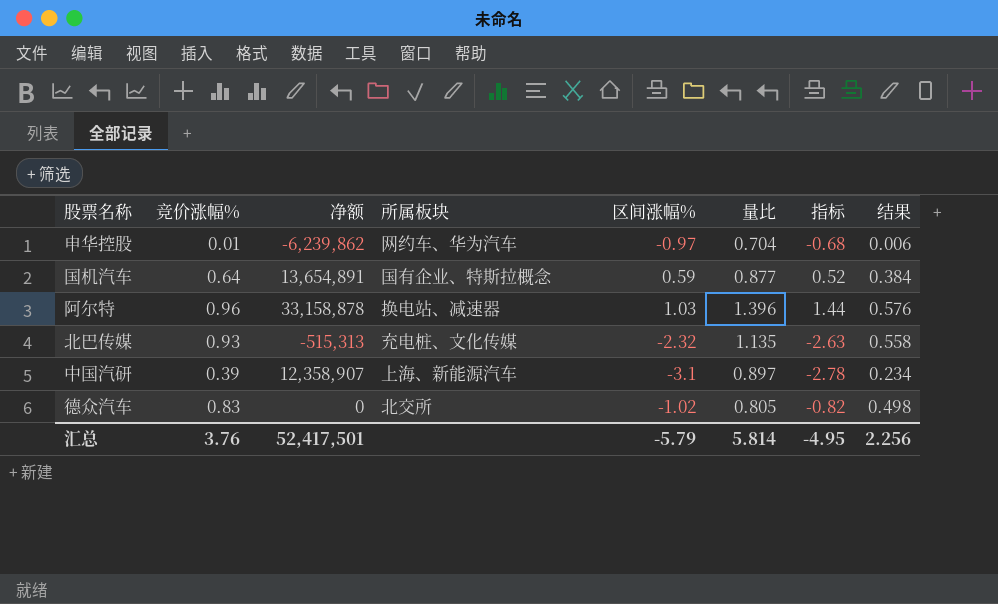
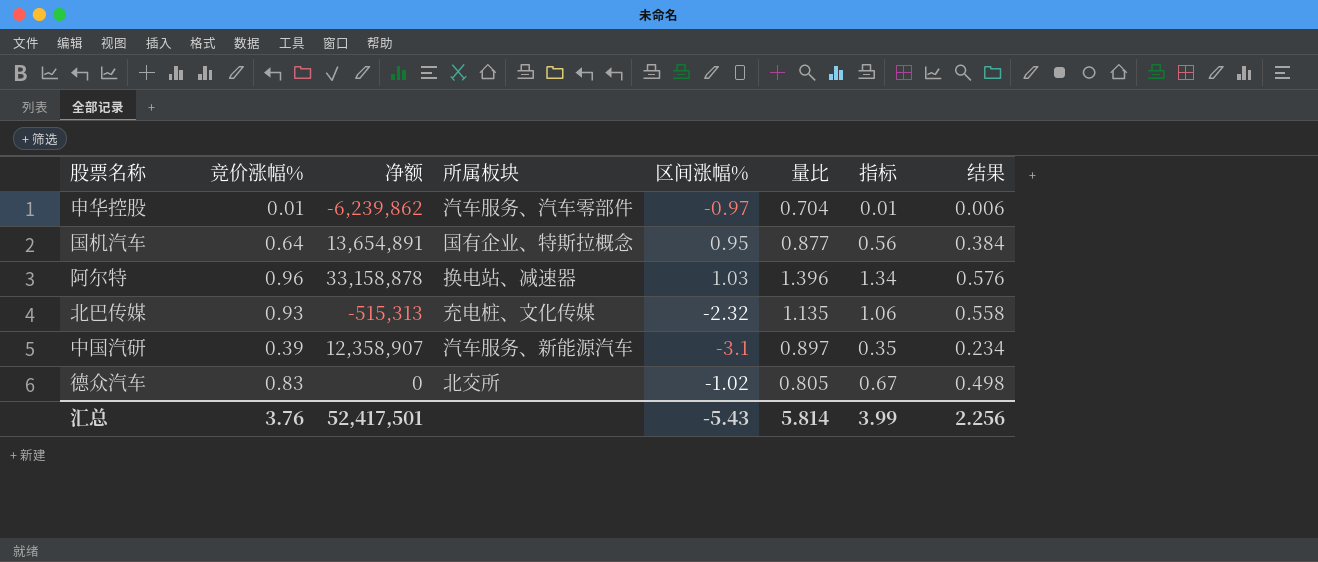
column 指标 | formula: [区间涨幅%] * [量比] -> [竞价涨幅%] * [量比]
申华控股 | 所属板块: 网约车、华为汽车 -> 汽车服务、汽车零部件
国机汽车 | 区间涨幅%: 0.59 -> 0.95
中国汽研 | 所属板块: 上海、新能源汽车 -> 汽车服务、新能源汽车
汇总 | 区间涨幅%: -5.79 -> -5.43
汇总 | 指标: -4.95 -> 3.99

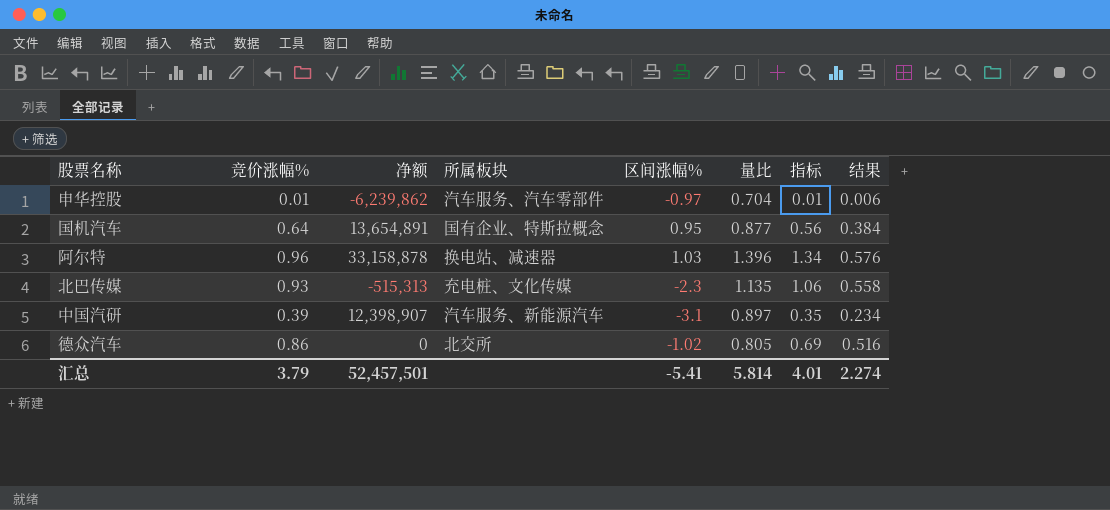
北巴传媒 | 区间涨幅%: -2.32 -> -2.3
中国汽研 | 净额: 12,358,907 -> 12,398,907
德众汽车 | 竞价涨幅%: 0.83 -> 0.86
德众汽车 | 指标: 0.67 -> 0.69
德众汽车 | 结果: 0.498 -> 0.516
汇总 | 竞价涨幅%: 3.76 -> 3.79
汇总 | 净额: 52,417,501 -> 52,457,501
汇总 | 区间涨幅%: -5.43 -> -5.41
汇总 | 指标: 3.99 -> 4.01
汇总 | 结果: 2.256 -> 2.274

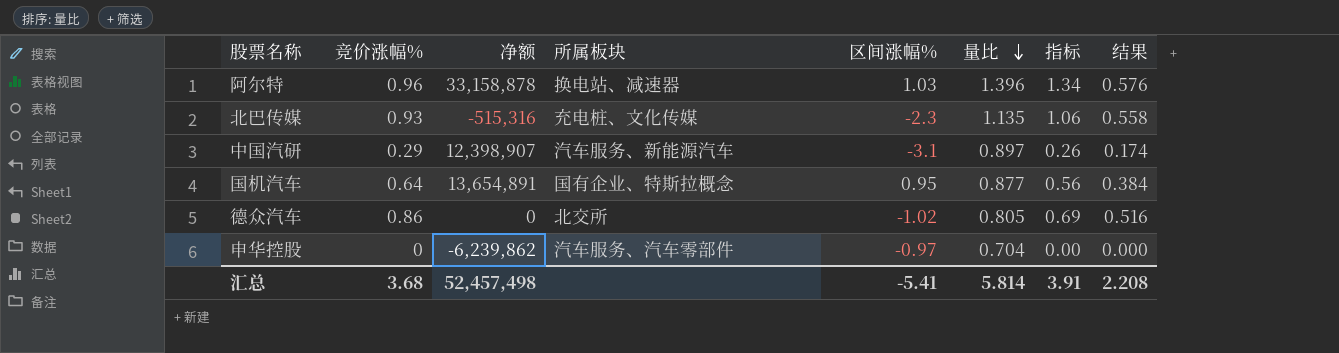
row order: none -> 量比 descending
北巴传媒 | 净额: -515,313 -> -515,316
中国汽研 | 竞价涨幅%: 0.39 -> 0.29
中国汽研 | 指标: 0.35 -> 0.26
中国汽研 | 结果: 0.234 -> 0.174
申华控股 | 竞价涨幅%: 0.01 -> 0
申华控股 | 指标: 0.01 -> 0.00
申华控股 | 结果: 0.006 -> 0.000
汇总 | 竞价涨幅%: 3.79 -> 3.68
汇总 | 净额: 52,457,501 -> 52,457,498
汇总 | 指标: 4.01 -> 3.91
汇总 | 结果: 2.274 -> 2.208

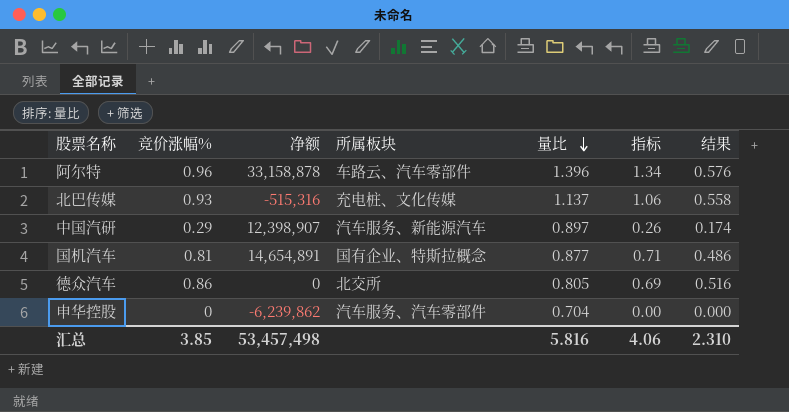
column 区间涨幅% | position: 5 -> none
阿尔特 | 所属板块: 换电站、减速器 -> 车路云、汽车零部件
北巴传媒 | 量比: 1.135 -> 1.137
国机汽车 | 竞价涨幅%: 0.64 -> 0.81
国机汽车 | 净额: 13,654,891 -> 14,654,891
国机汽车 | 指标: 0.56 -> 0.71
国机汽车 | 结果: 0.384 -> 0.486
汇总 | 竞价涨幅%: 3.68 -> 3.85
汇总 | 净额: 52,457,498 -> 53,457,498
汇总 | 量比: 5.814 -> 5.816
汇总 | 指标: 3.91 -> 4.06
汇总 | 结果: 2.208 -> 2.310

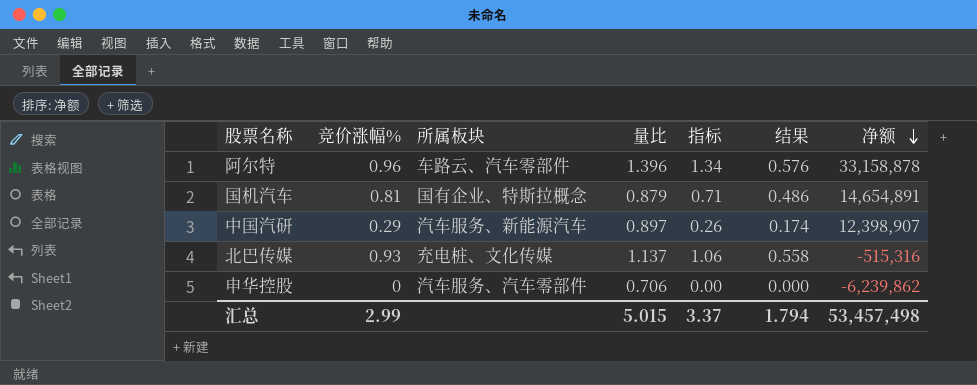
row order: 量比 descending -> 净额 descending
column 净额 | position: 3 -> 7
row 德众汽车: 0.86 | 0 | 北交所 | 0.805 | 0.69 | 0.516 -> none
国机汽车 | 量比: 0.877 -> 0.879
申华控股 | 量比: 0.704 -> 0.706
汇总 | 竞价涨幅%: 3.85 -> 2.99
汇总 | 量比: 5.816 -> 5.015
汇总 | 指标: 4.06 -> 3.37
汇总 | 结果: 2.310 -> 1.794

